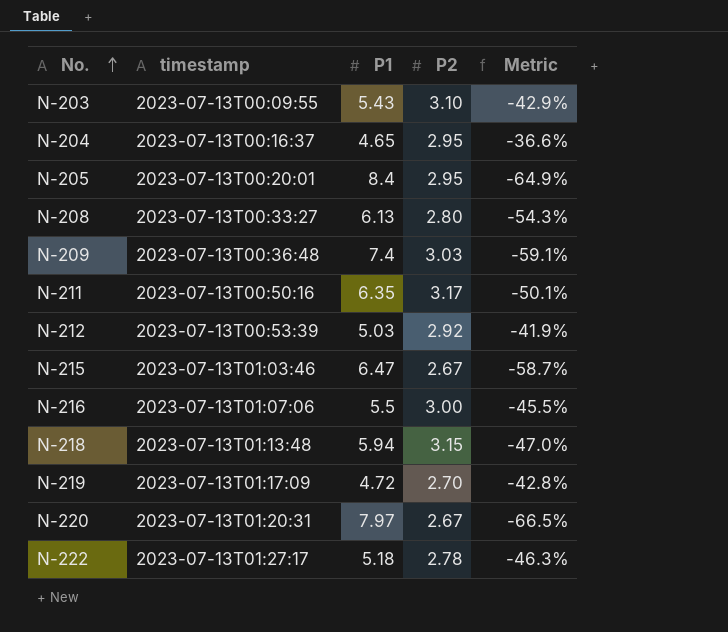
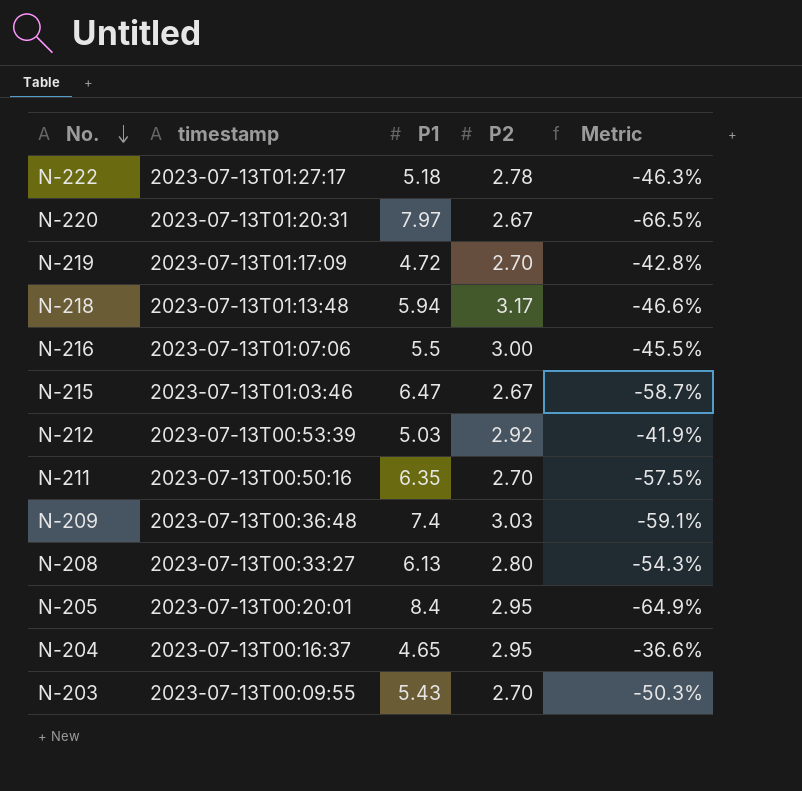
row order: No. ascending -> No. descending
N-218 | P2: 3.15 -> 3.17
N-218 | Metric: -47.0% -> -46.6%
N-211 | P2: 3.17 -> 2.70
N-211 | Metric: -50.1% -> -57.5%
N-203 | P2: 3.10 -> 2.70
N-203 | Metric: -42.9% -> -50.3%

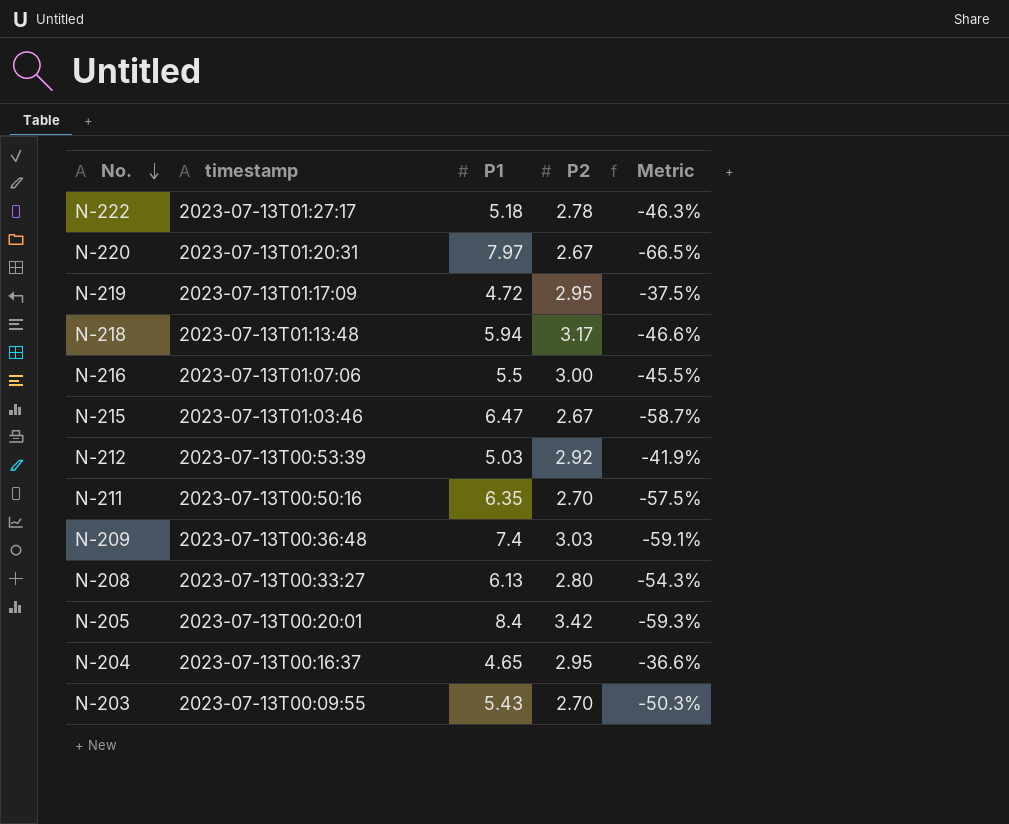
N-219 | P2: 2.70 -> 2.95
N-219 | Metric: -42.8% -> -37.5%
N-205 | P2: 2.95 -> 3.42
N-205 | Metric: -64.9% -> -59.3%

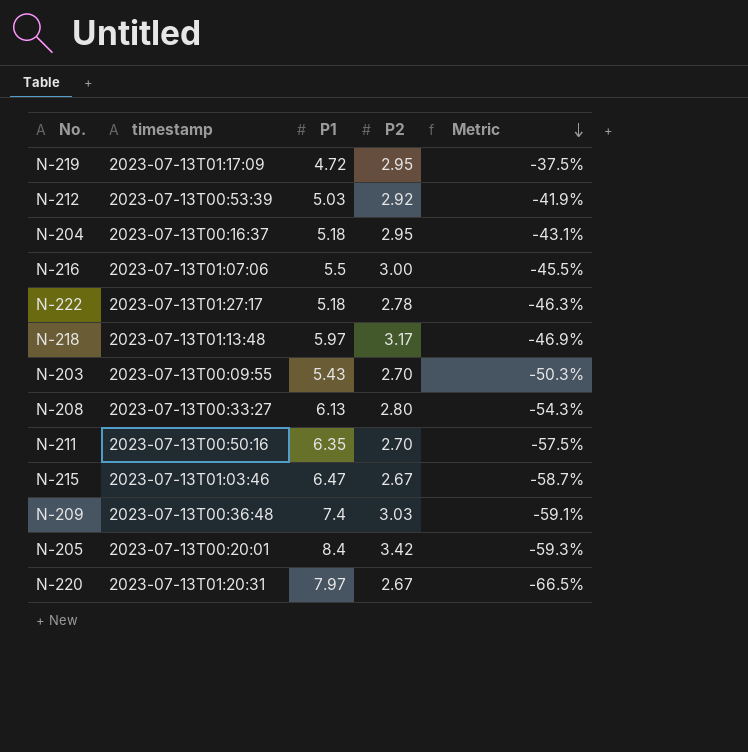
row order: No. descending -> Metric descending
N-204 | P1: 4.65 -> 5.18
N-204 | Metric: -36.6% -> -43.1%
N-218 | P1: 5.94 -> 5.97
N-218 | Metric: -46.6% -> -46.9%

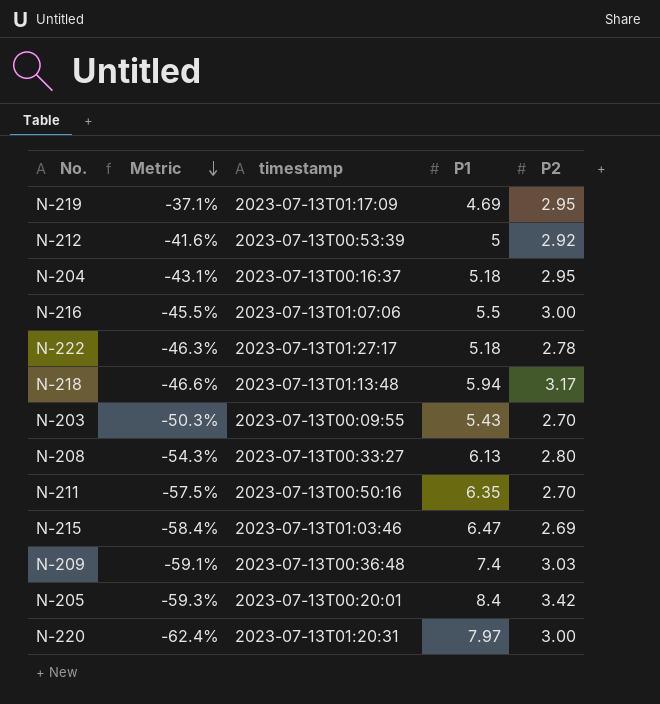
column Metric | position: 5 -> 2
N-219 | Metric: -37.5% -> -37.1%
N-219 | P1: 4.72 -> 4.69
N-212 | Metric: -41.9% -> -41.6%
N-212 | P1: 5.03 -> 5
N-218 | Metric: -46.9% -> -46.6%
N-218 | P1: 5.97 -> 5.94
N-215 | Metric: -58.7% -> -58.4%
N-215 | P2: 2.67 -> 2.69
N-220 | Metric: -66.5% -> -62.4%
N-220 | P2: 2.67 -> 3.00

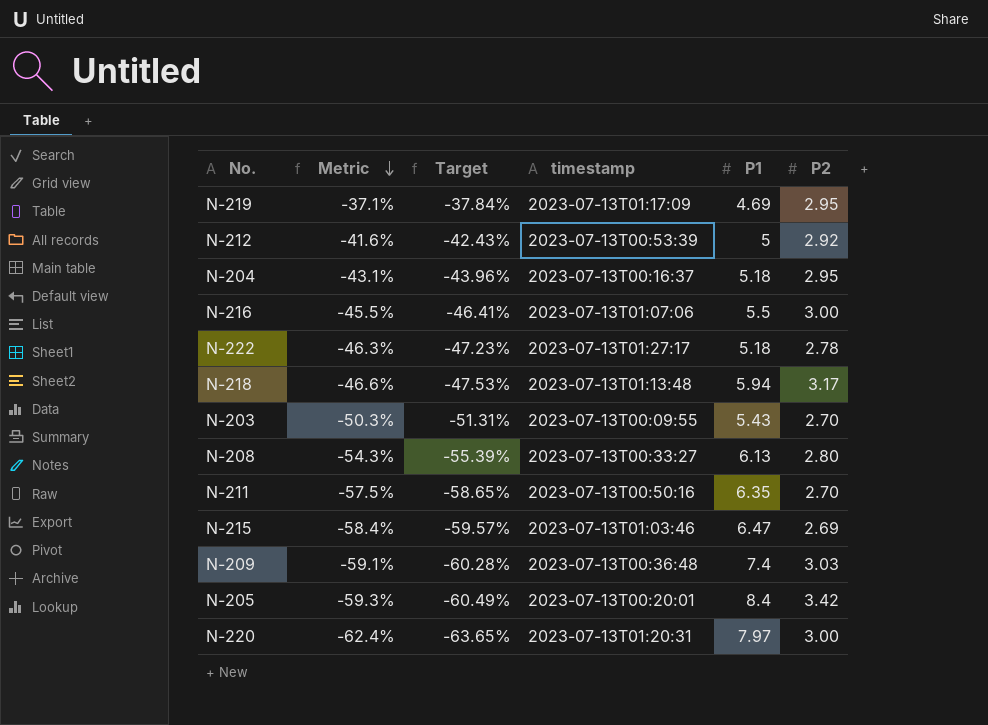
column Target | formula: none -> [Metric] * 1.02

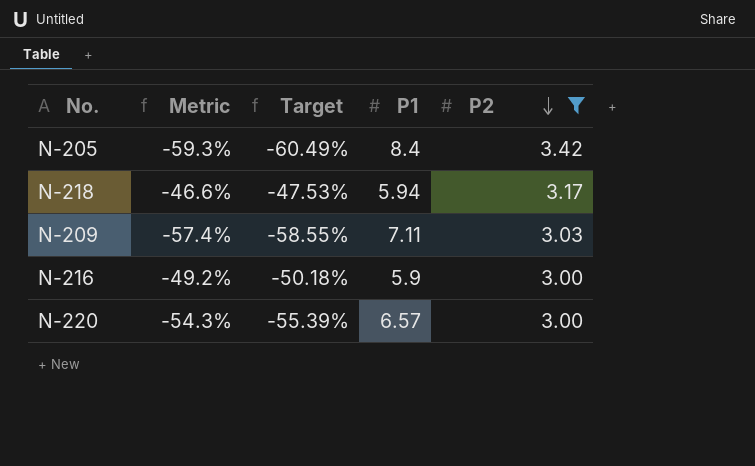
filter: none -> P2 >= 3.00
row order: Metric descending -> P2 descending
column timestamp | position: 4 -> none
N-209 | Metric: -59.1% -> -57.4%
N-209 | Target: -60.28% -> -58.55%
N-209 | P1: 7.4 -> 7.11
N-216 | Metric: -45.5% -> -49.2%
N-216 | Target: -46.41% -> -50.18%
N-216 | P1: 5.5 -> 5.9
N-220 | Metric: -62.4% -> -54.3%
N-220 | Target: -63.65% -> -55.39%
N-220 | P1: 7.97 -> 6.57

